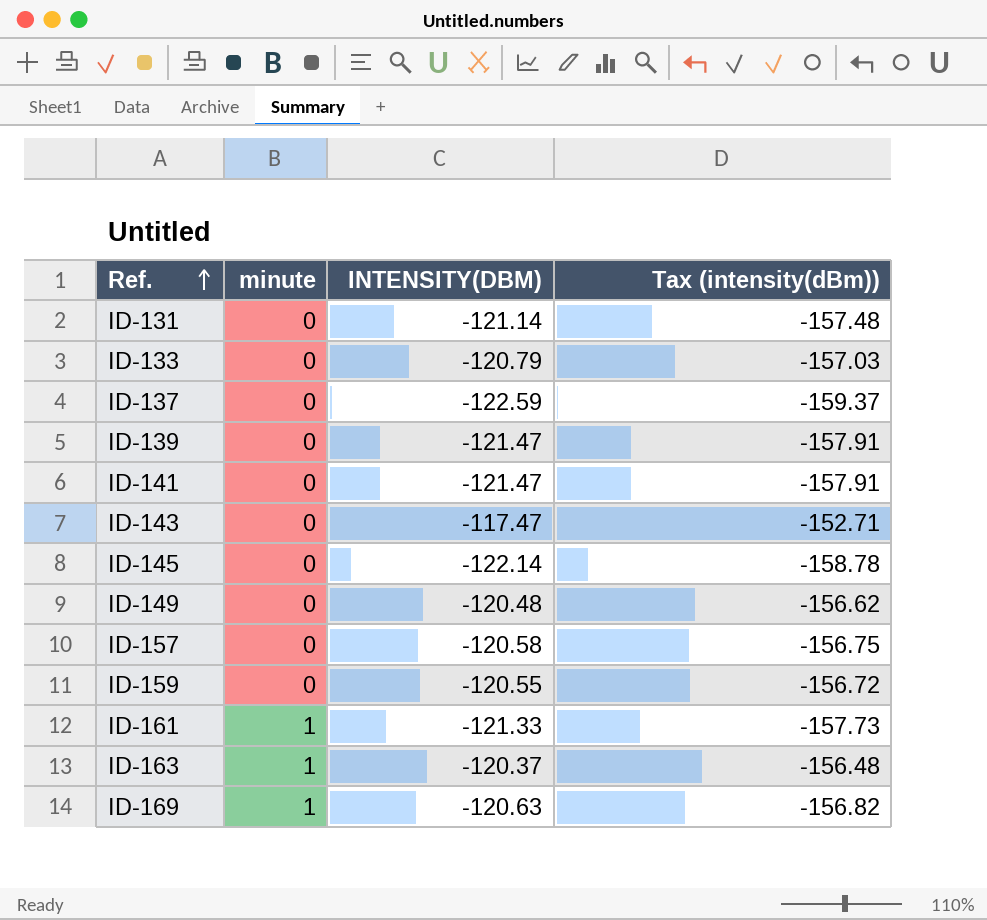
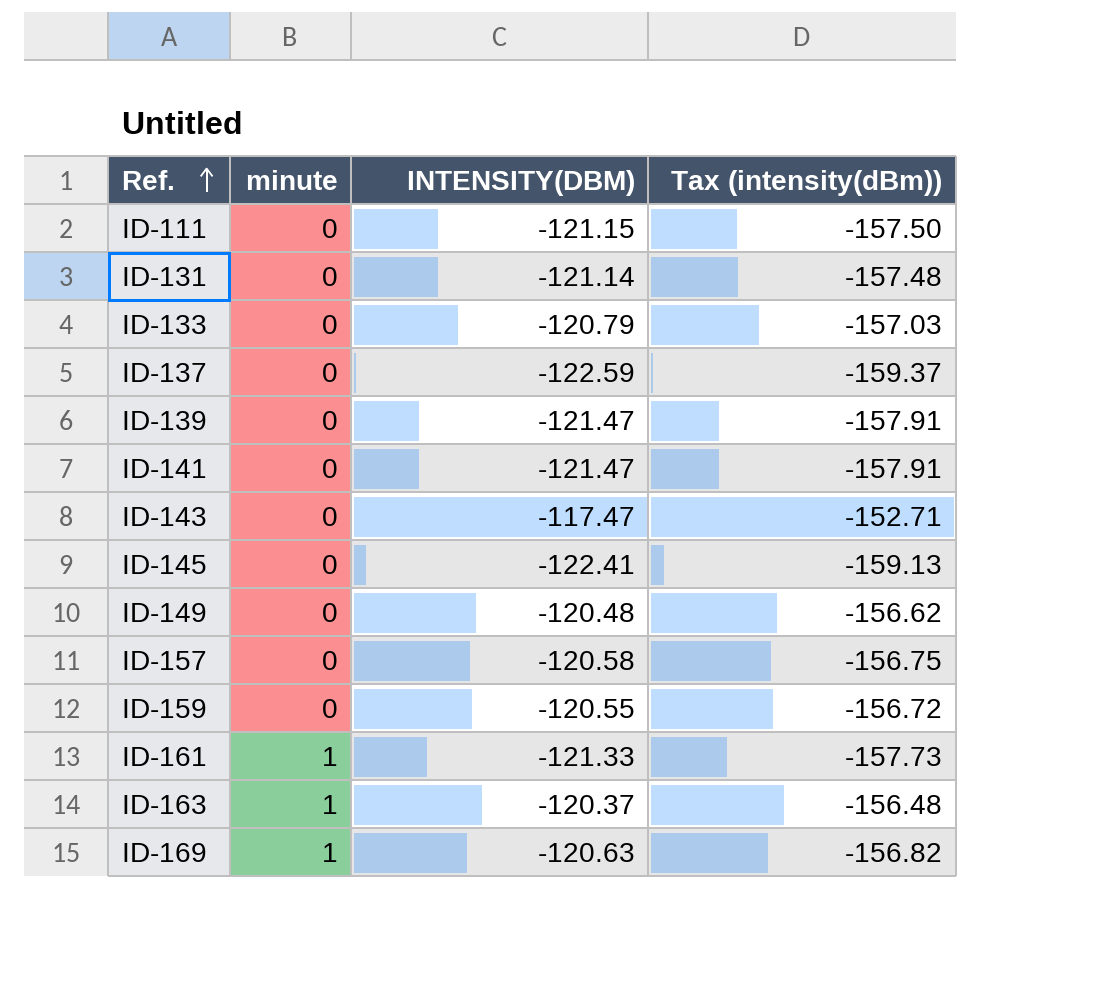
row ID-111: none -> 0 | -121.15 | -157.50
ID-145 | INTENSITY(DBM): -122.14 -> -122.41
ID-145 | Tax (intensity(dBm)): -158.78 -> -159.13

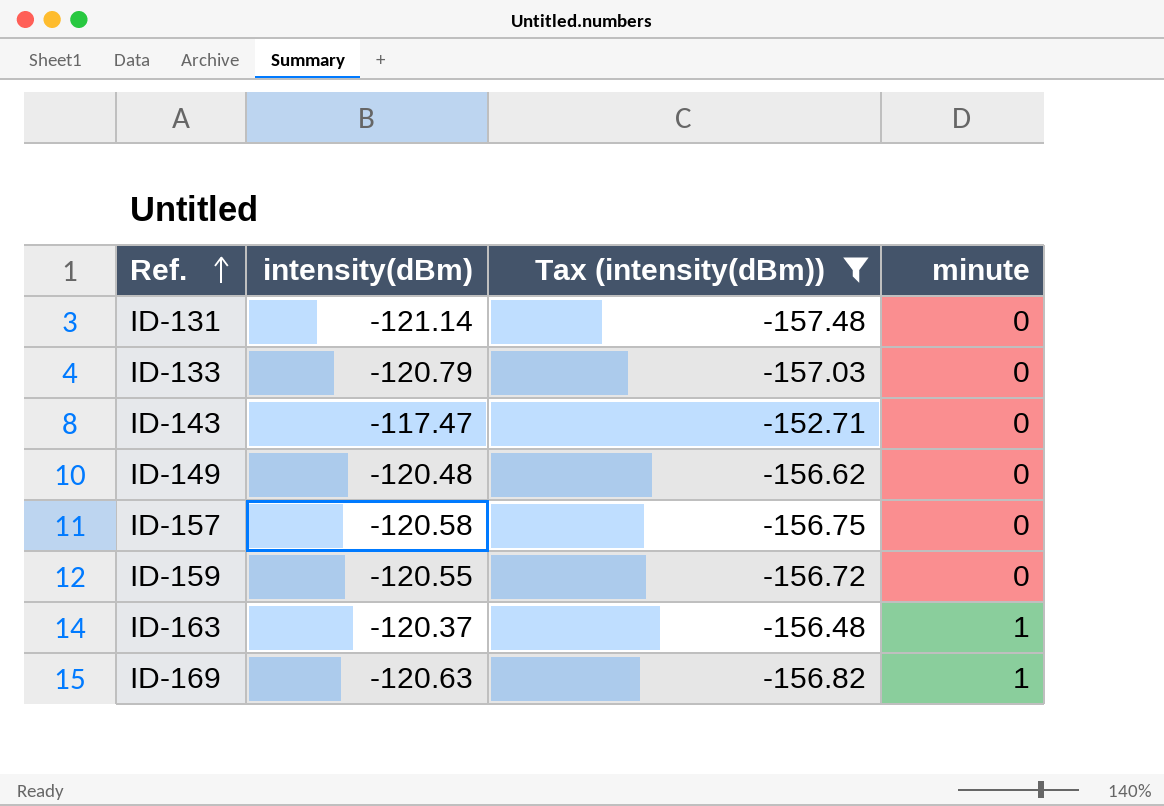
filter: none -> Tax (intensity(dBm)) >= -157.48
column name: INTENSITY(DBM) -> intensity(dBm)
column minute | position: 2 -> 4

